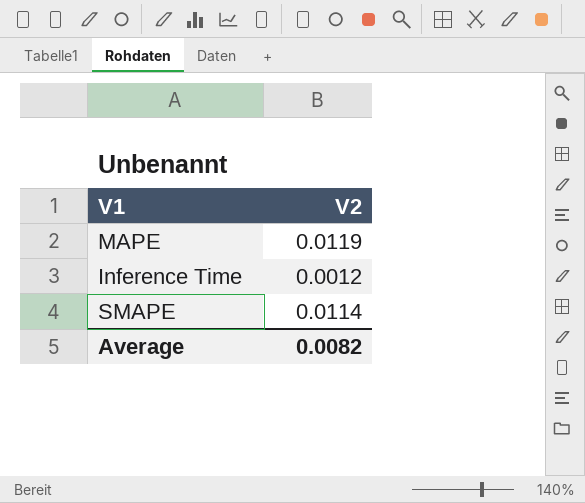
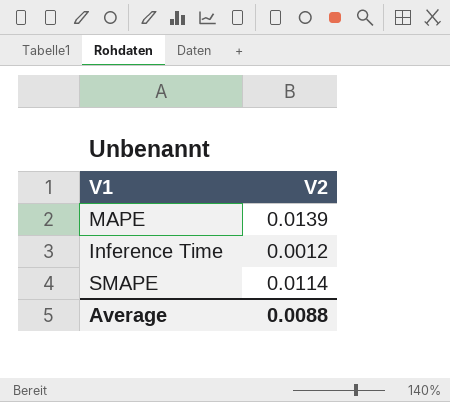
MAPE | V2: 0.0119 -> 0.0139
Average | V2: 0.0082 -> 0.0088

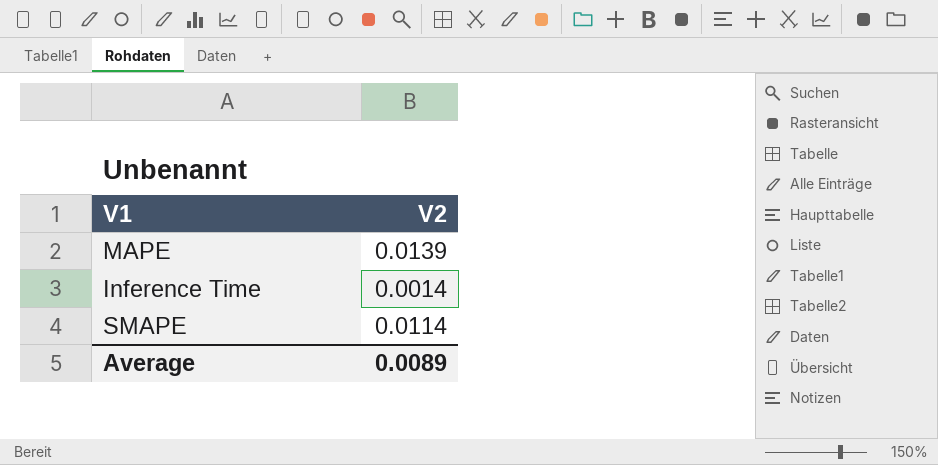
Inference Time | V2: 0.0012 -> 0.0014
Average | V2: 0.0088 -> 0.0089

